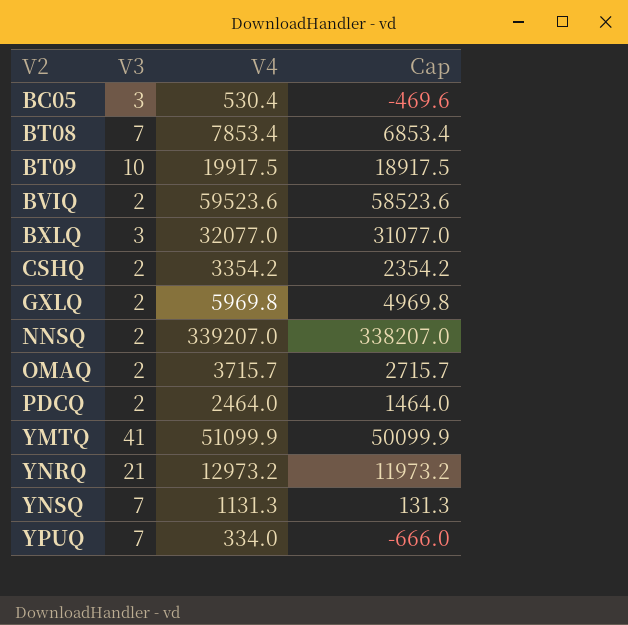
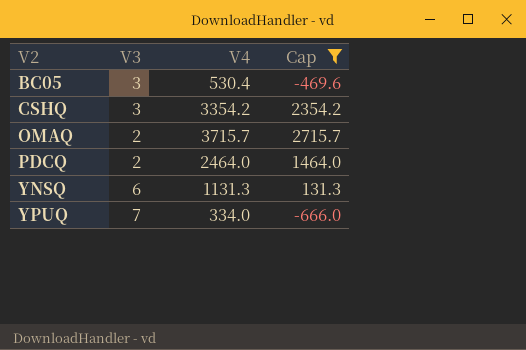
filter: none -> Cap <= 2715.7
CSHQ | V3: 2 -> 3
YNSQ | V3: 7 -> 6

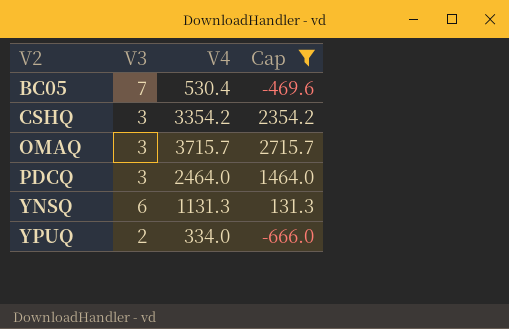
BC05 | V3: 3 -> 7
OMAQ | V3: 2 -> 3
PDCQ | V3: 2 -> 3
YPUQ | V3: 7 -> 2

